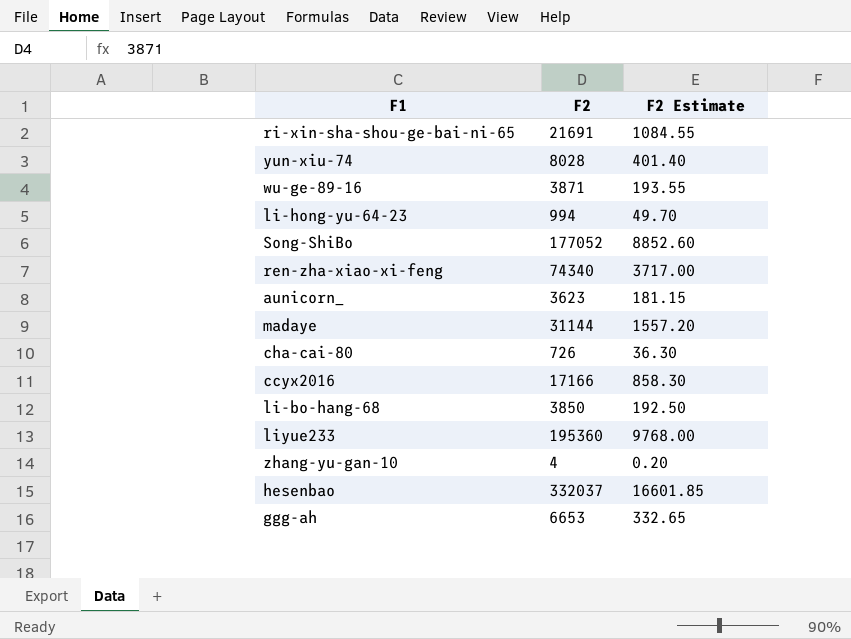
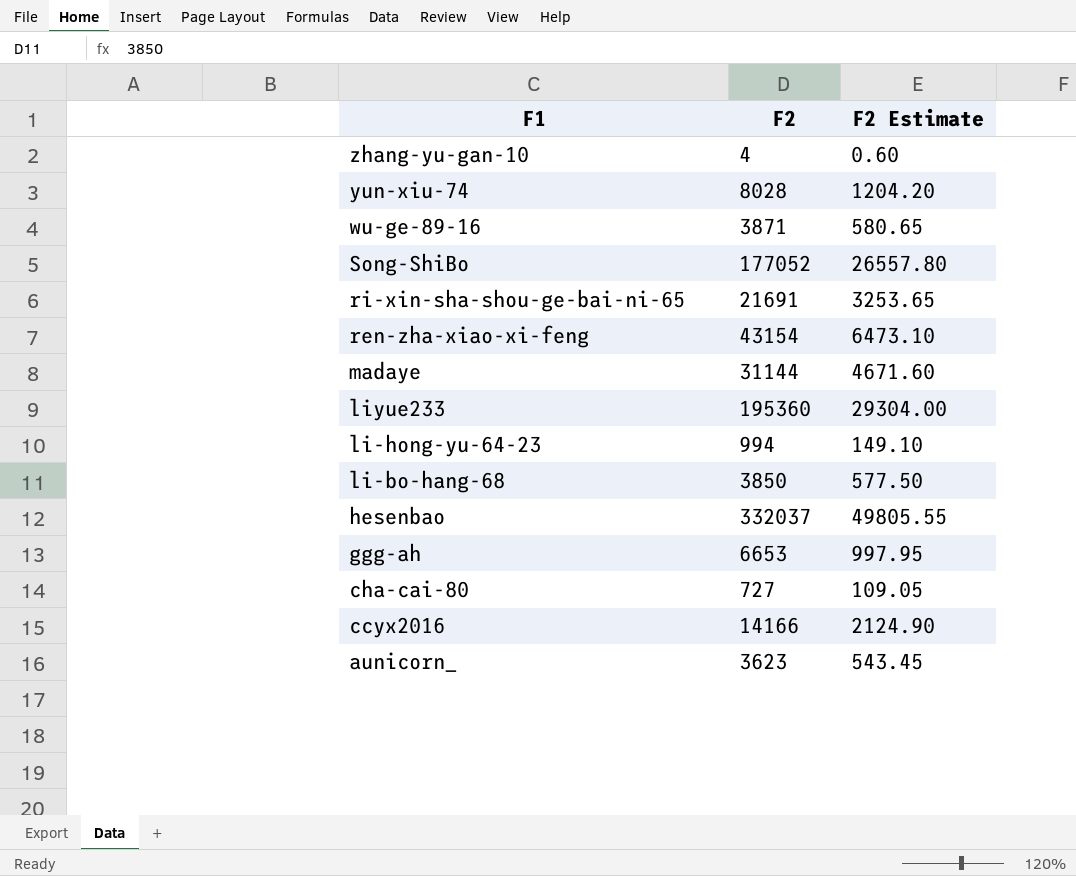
row order: none -> F1 descending
column F2 Estimate | formula: [F2] * 0.05 -> [F2] * 0.15
ren-zha-xiao-xi-feng | F2: 74340 -> 43154
cha-cai-80 | F2: 726 -> 727
ccyx2016 | F2: 17166 -> 14166

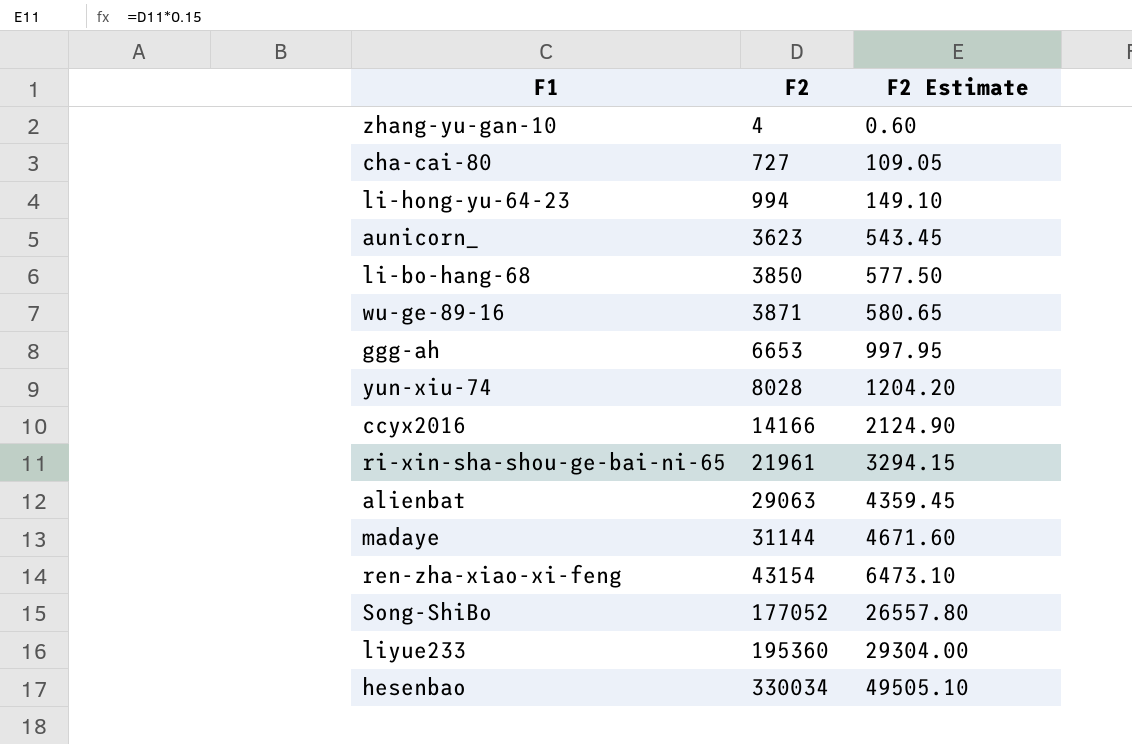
row order: F1 descending -> F2 ascending
ri-xin-sha-shou-ge-bai-ni-65 | F2: 21691 -> 21961
ri-xin-sha-shou-ge-bai-ni-65 | F2 Estimate: 3253.65 -> 3294.15
row alienbat: none -> 29063 | 4359.45
hesenbao | F2: 332037 -> 330034
hesenbao | F2 Estimate: 49805.55 -> 49505.10

